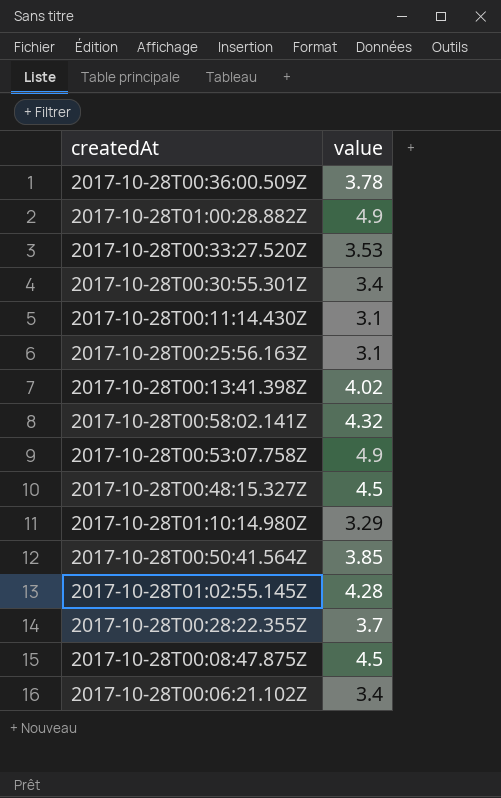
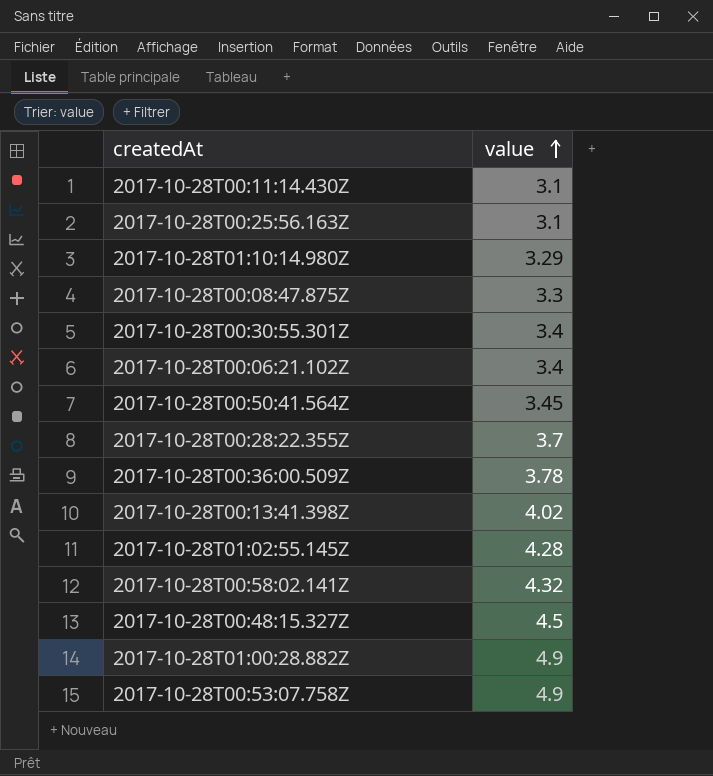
row order: none -> value ascending
row 2017-10-28T00:33:27.520Z: 3.53 -> none
2017-10-28T00:08:47.875Z | value: 4.5 -> 3.3
2017-10-28T00:50:41.564Z | value: 3.85 -> 3.45

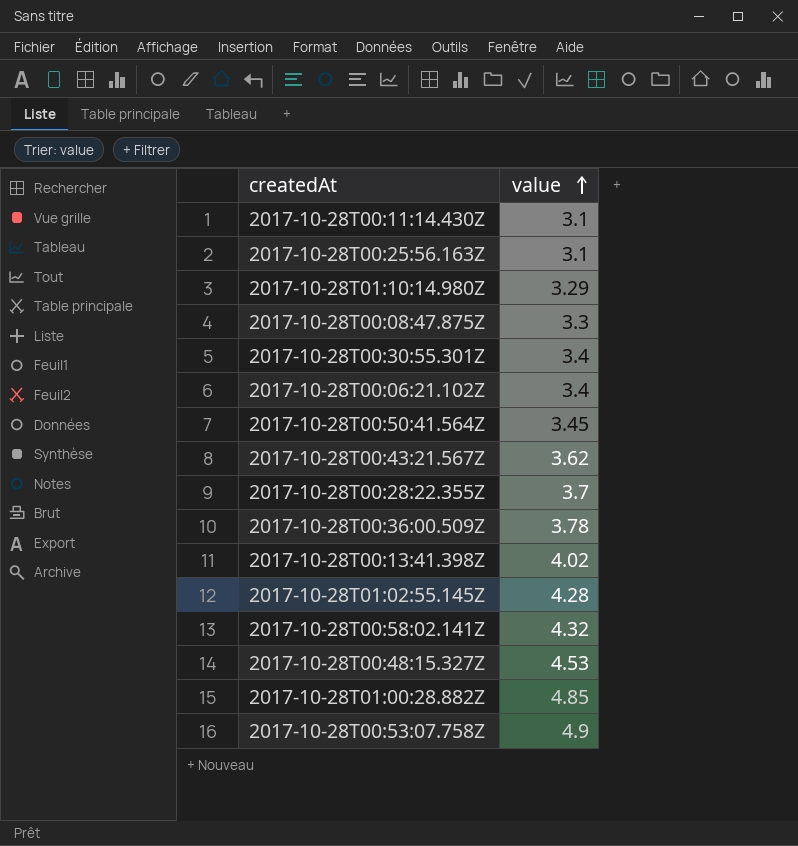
row 2017-10-28T00:43:21.567Z: none -> 3.62
2017-10-28T00:48:15.327Z | value: 4.5 -> 4.53
2017-10-28T01:00:28.882Z | value: 4.9 -> 4.85

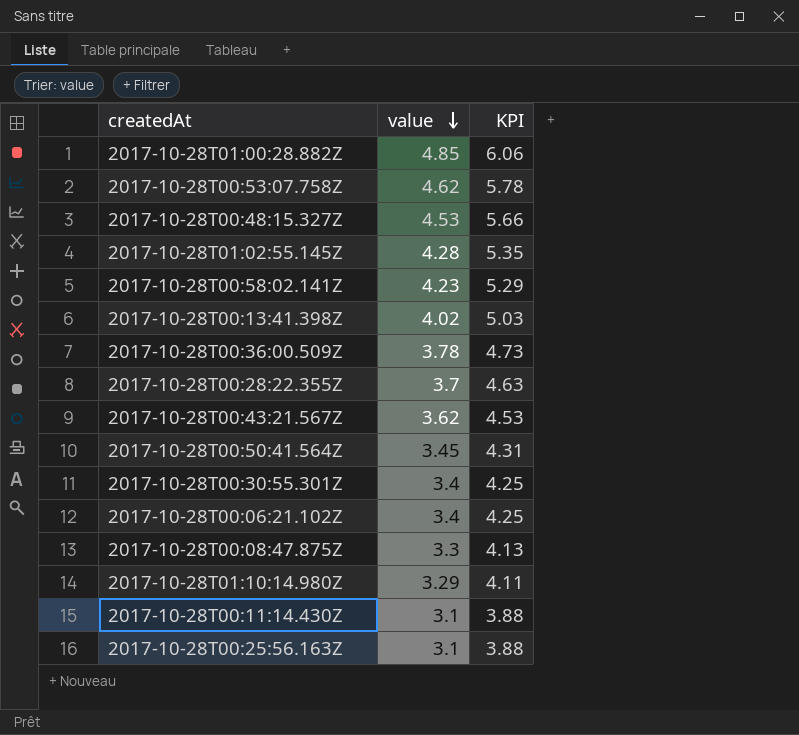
row order: value ascending -> value descending
column KPI | formula: none -> [value] * 1.25
2017-10-28T00:53:07.758Z | value: 4.9 -> 4.62
2017-10-28T00:58:02.141Z | value: 4.32 -> 4.23

